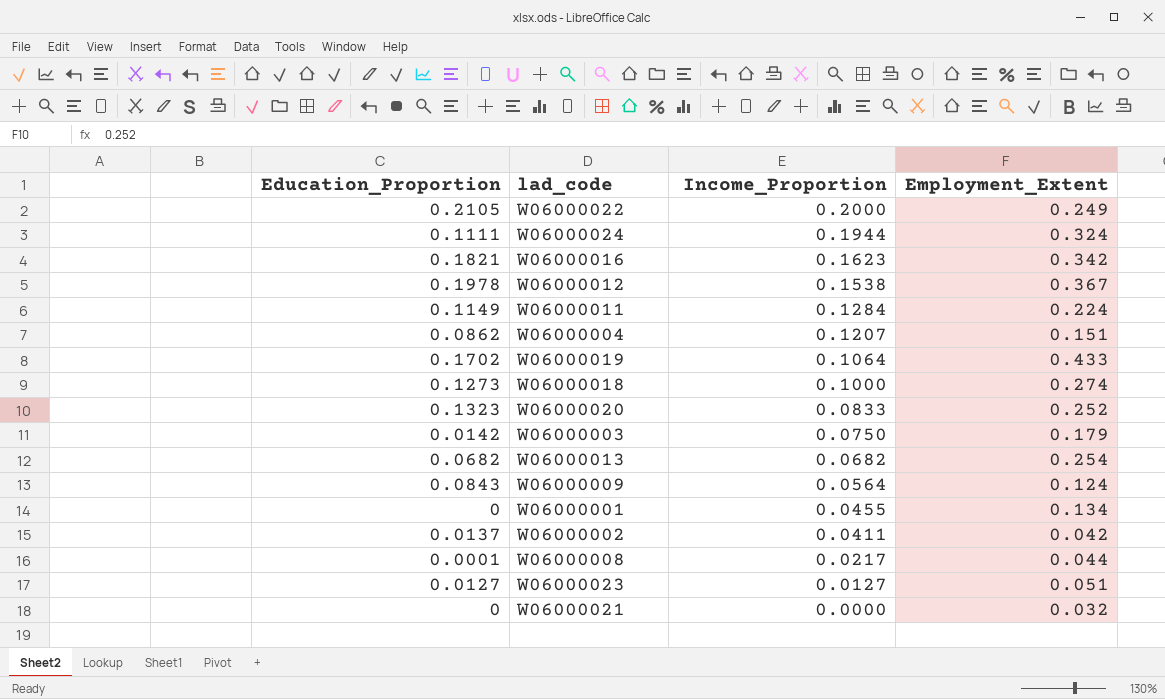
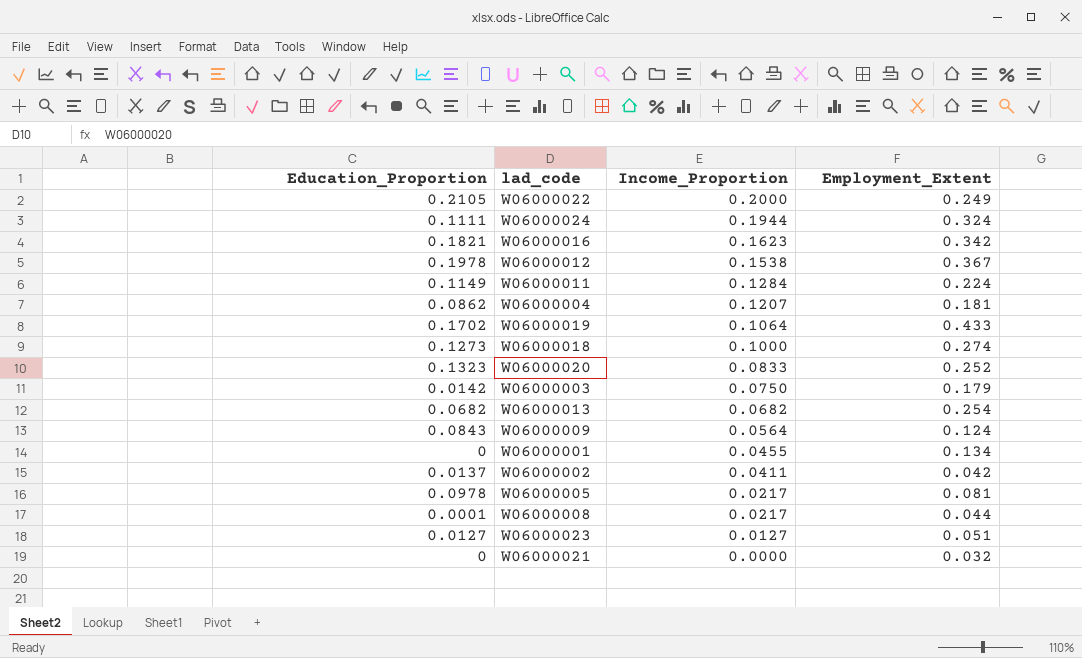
W06000004 | Employment_Extent: 0.151 -> 0.181
row W06000005: none -> 0.0978 | 0.0217 | 0.081

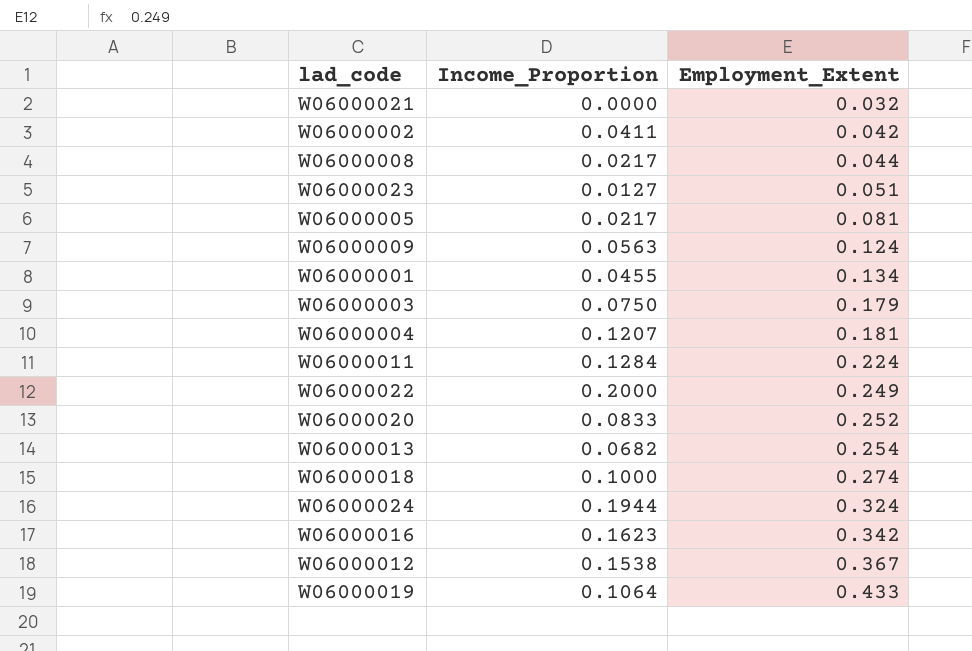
row order: Income_Proportion descending -> Employment_Extent ascending
column Education_Proportion | position: 1 -> none
W06000009 | Income_Proportion: 0.0564 -> 0.0563

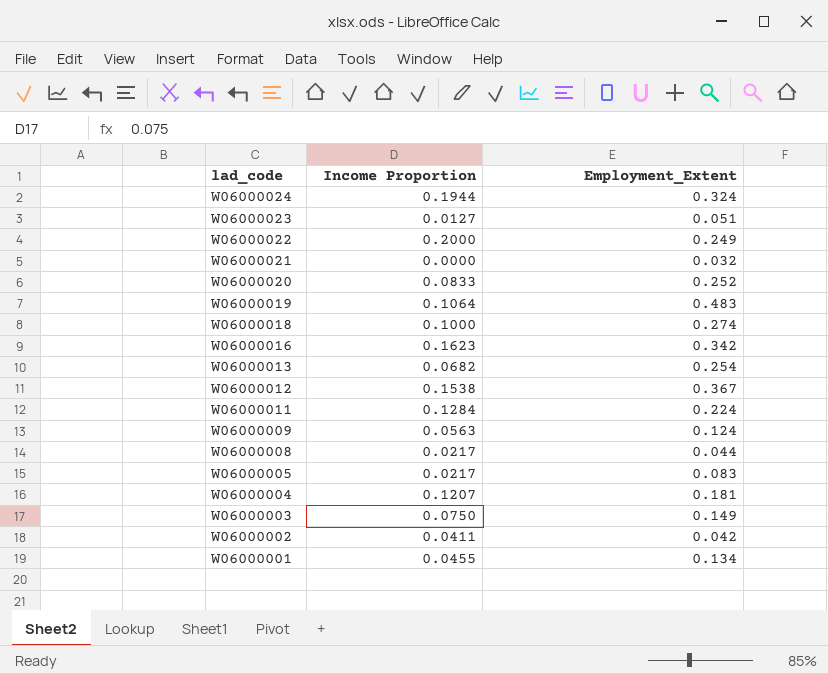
row order: Employment_Extent ascending -> lad_code descending
column name: Income_Proportion -> Income Proportion
W06000019 | Employment_Extent: 0.433 -> 0.483
W06000005 | Employment_Extent: 0.081 -> 0.083
W06000003 | Employment_Extent: 0.179 -> 0.149

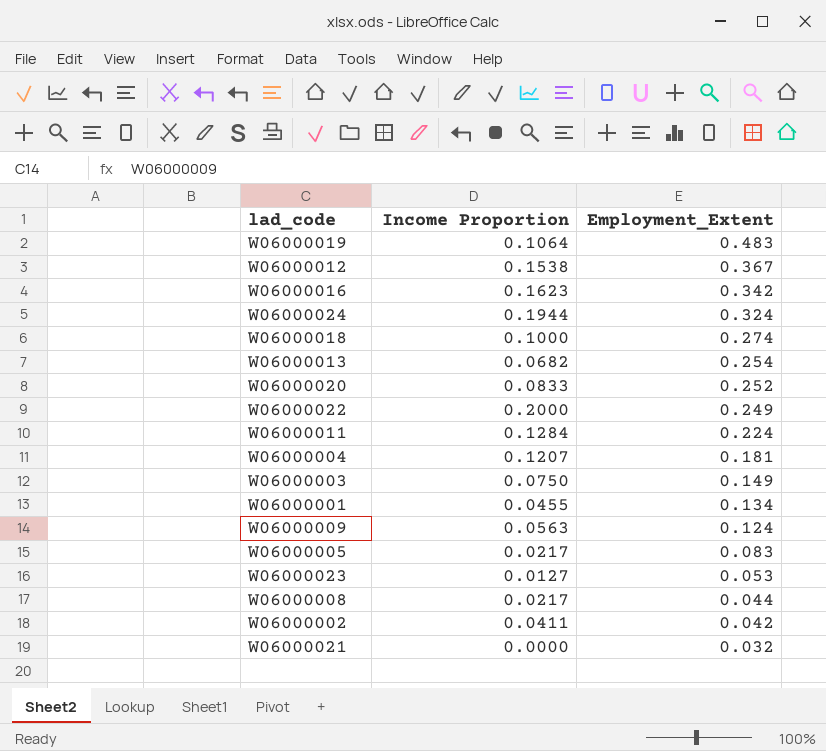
row order: lad_code descending -> Employment_Extent descending
W06000023 | Employment_Extent: 0.051 -> 0.053

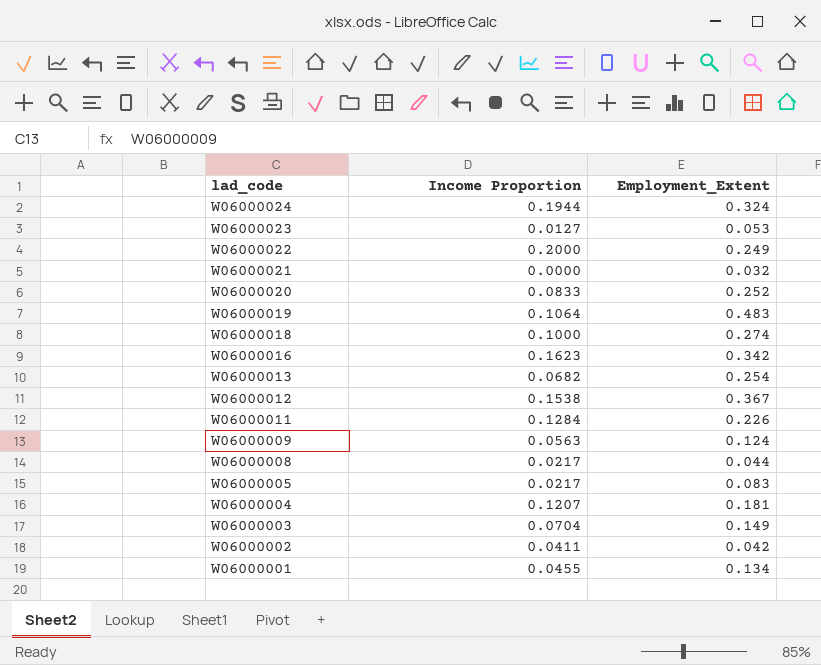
row order: Employment_Extent descending -> lad_code descending
W06000011 | Employment_Extent: 0.224 -> 0.226
W06000003 | Income Proportion: 0.0750 -> 0.0704

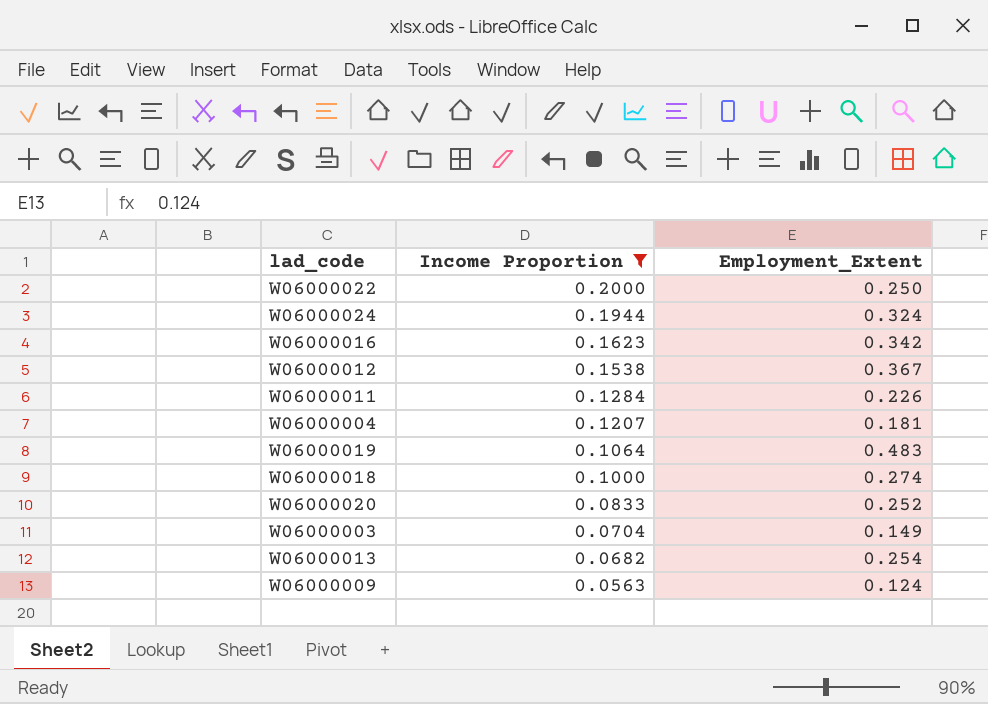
filter: none -> Income Proportion >= 0.0563
row order: lad_code descending -> Income Proportion descending
W06000022 | Employment_Extent: 0.249 -> 0.250

